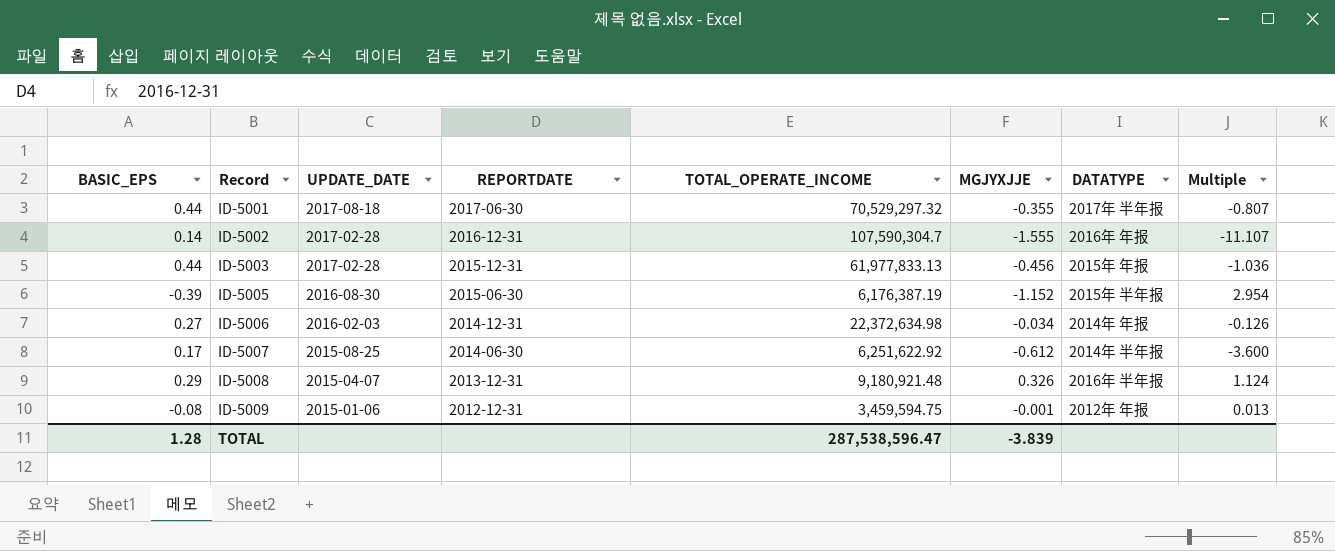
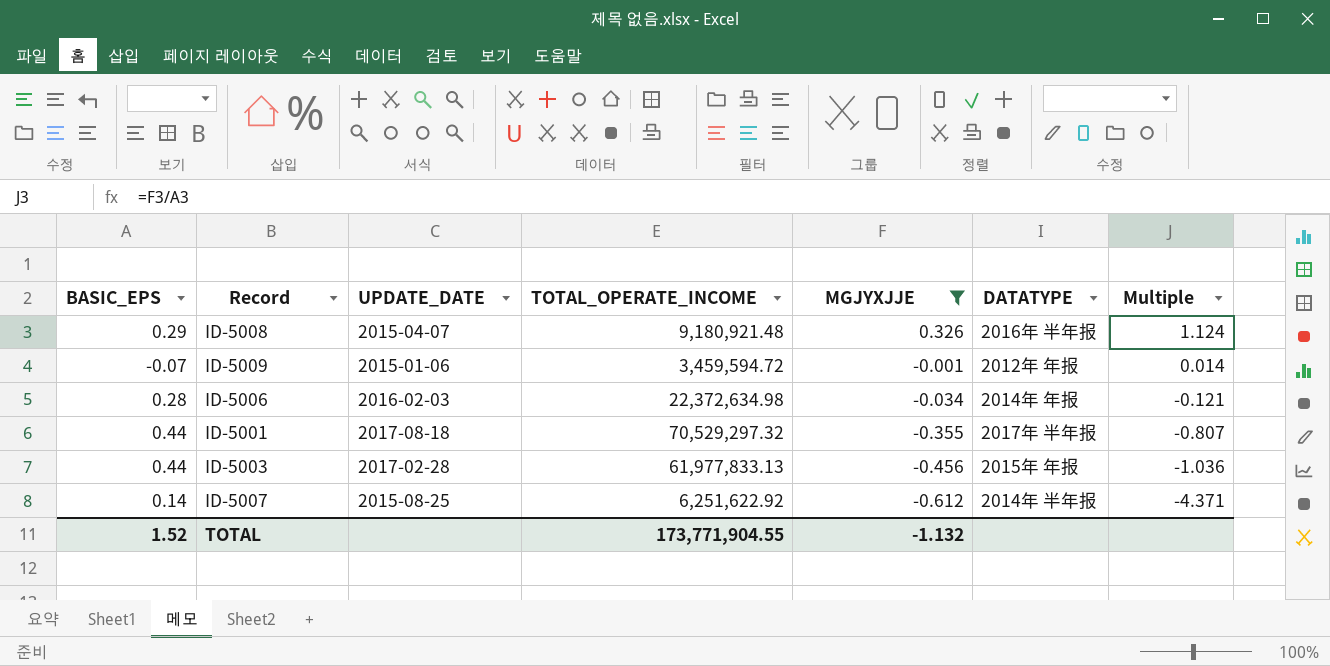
filter: none -> MGJYXJJE >= -0.612
row order: Record ascending -> MGJYXJJE descending
column REPORTDATE | position: 4 -> none
ID-5009 | BASIC_EPS: -0.08 -> -0.07
ID-5009 | TOTAL_OPERATE_INCOME: 3,459,594.75 -> 3,459,594.72
ID-5009 | Multiple: 0.013 -> 0.014
ID-5006 | BASIC_EPS: 0.27 -> 0.28
ID-5006 | Multiple: -0.126 -> -0.121
ID-5007 | BASIC_EPS: 0.17 -> 0.14
ID-5007 | Multiple: -3.600 -> -4.371
TOTAL | BASIC_EPS: 1.28 -> 1.52
TOTAL | TOTAL_OPERATE_INCOME: 287,538,596.47 -> 173,771,904.55
TOTAL | MGJYXJJE: -3.839 -> -1.132

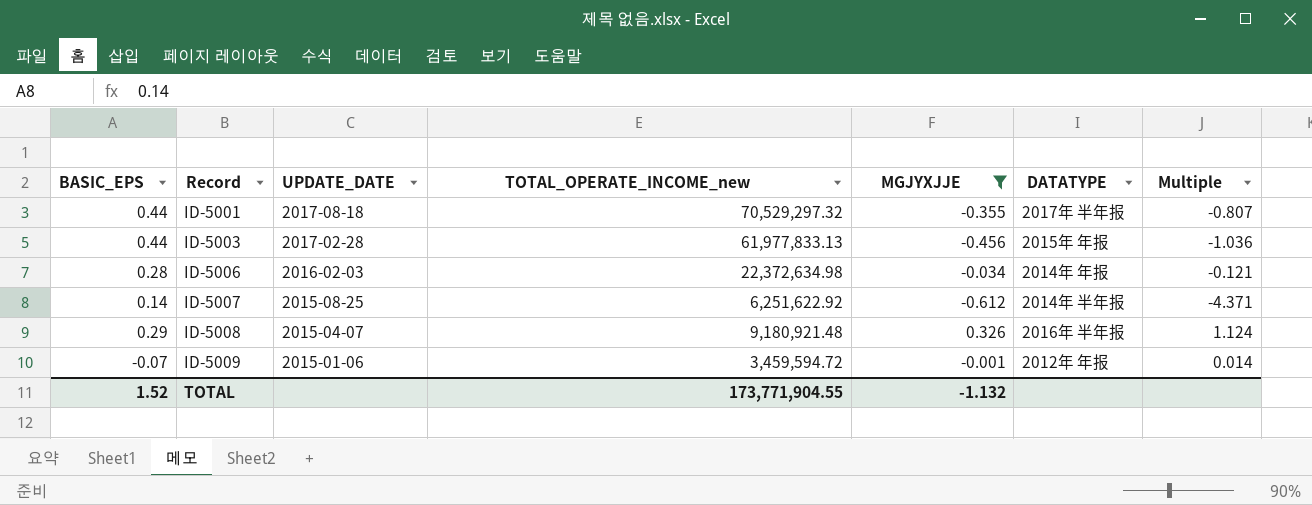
row order: MGJYXJJE descending -> Record ascending
column name: TOTAL_OPERATE_INCOME -> TOTAL_OPERATE_INCOME_new

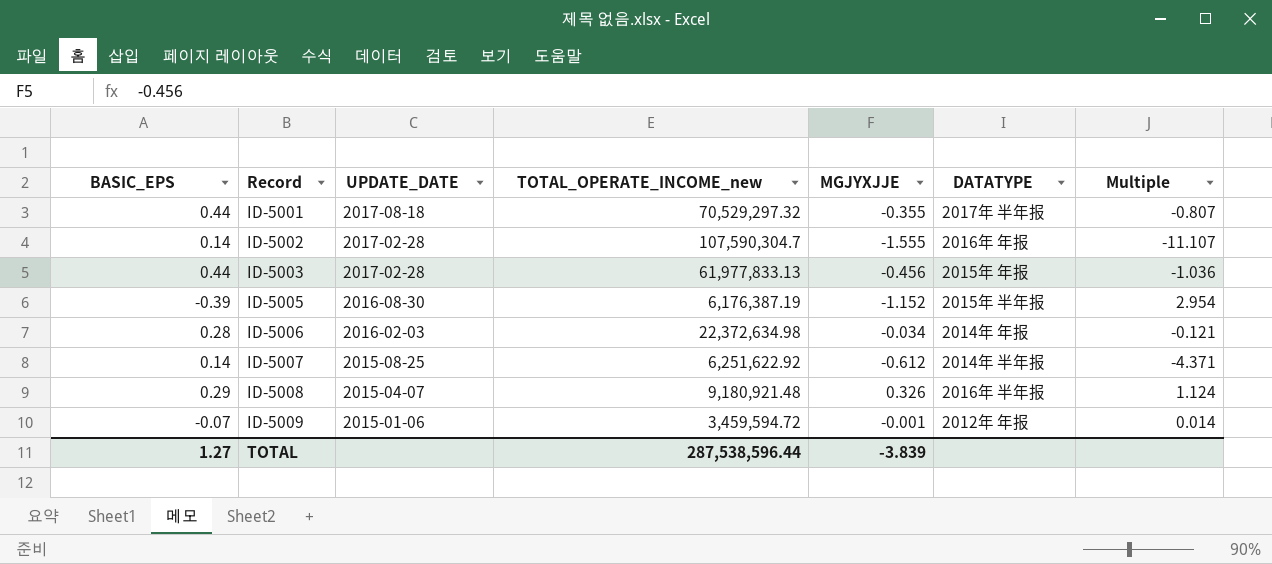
filter: MGJYXJJE >= -0.612 -> none
TOTAL | BASIC_EPS: 1.52 -> 1.27
TOTAL | TOTAL_OPERATE_INCOME_new: 173,771,904.55 -> 287,538,596.44
TOTAL | MGJYXJJE: -1.132 -> -3.839

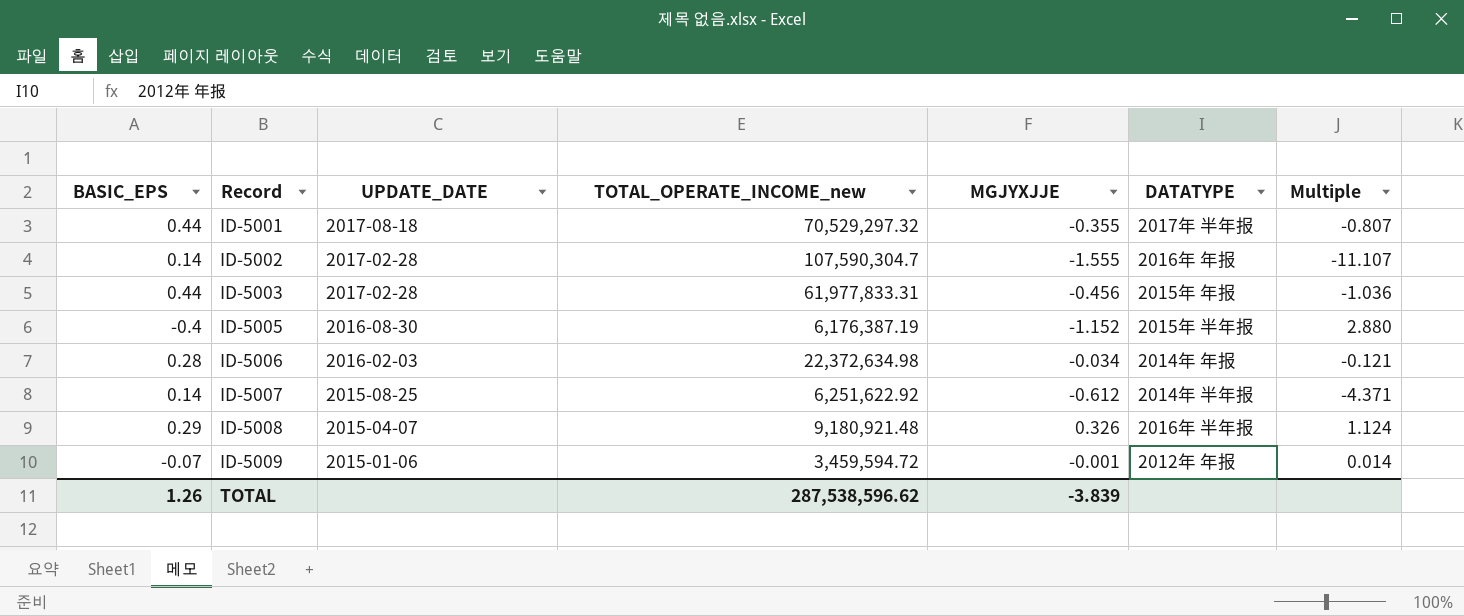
ID-5003 | TOTAL_OPERATE_INCOME_new: 61,977,833.13 -> 61,977,833.31
ID-5005 | BASIC_EPS: -0.39 -> -0.4
ID-5005 | Multiple: 2.954 -> 2.880
TOTAL | BASIC_EPS: 1.27 -> 1.26
TOTAL | TOTAL_OPERATE_INCOME_new: 287,538,596.44 -> 287,538,596.62

